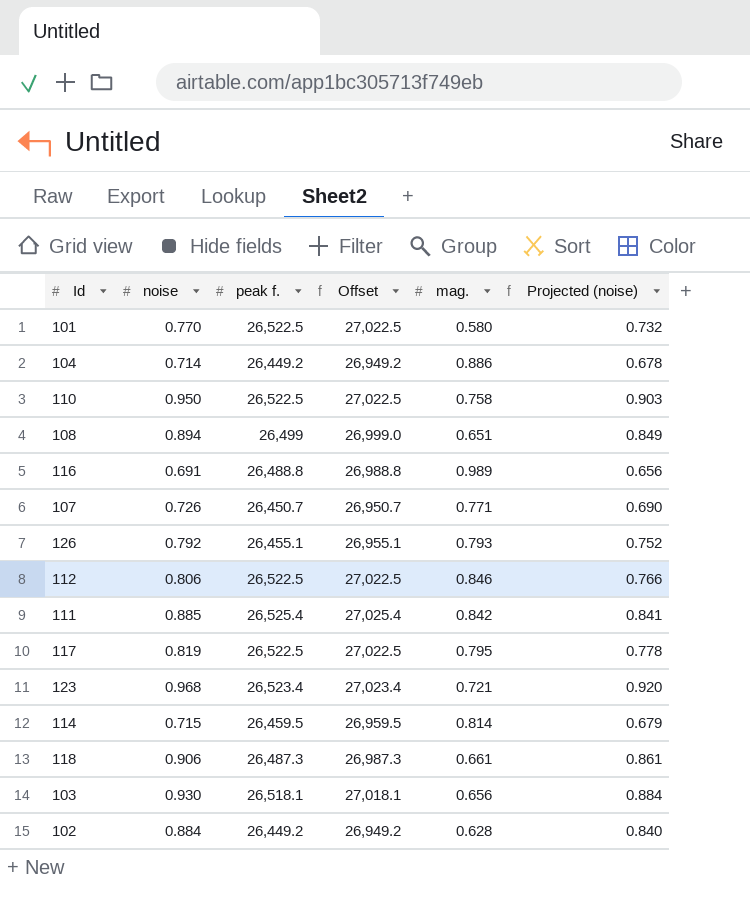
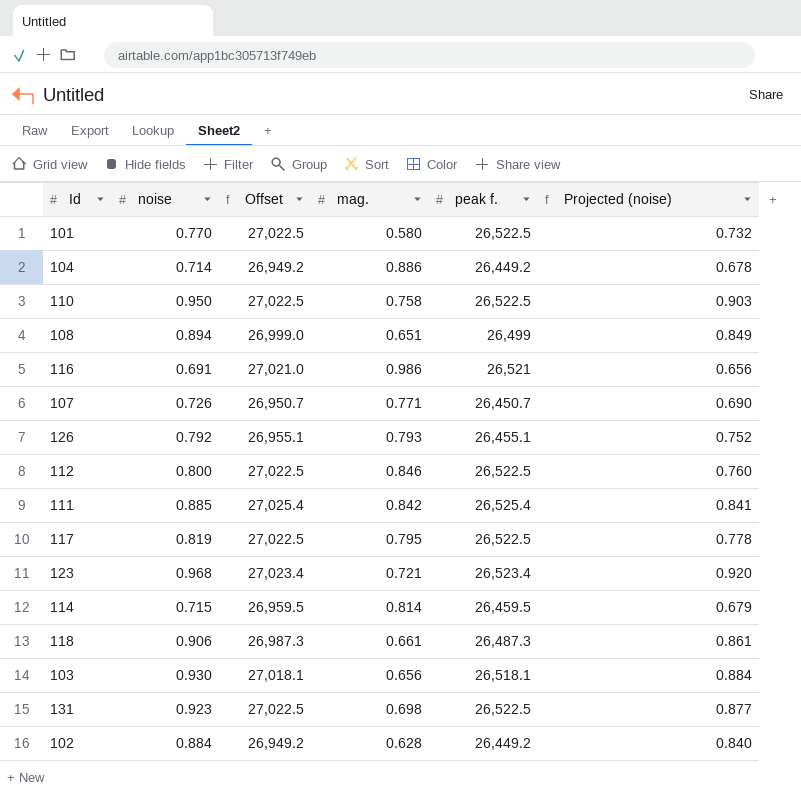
column peak f. | position: 3 -> 5
116 | Offset: 26,988.8 -> 27,021.0
116 | mag.: 0.989 -> 0.986
116 | peak f.: 26,488.8 -> 26,521
112 | noise: 0.806 -> 0.800
112 | Projected (noise): 0.766 -> 0.760
row 131: none -> 0.923 | 27,022.5 | 0.698 | 26,522.5 | 0.877

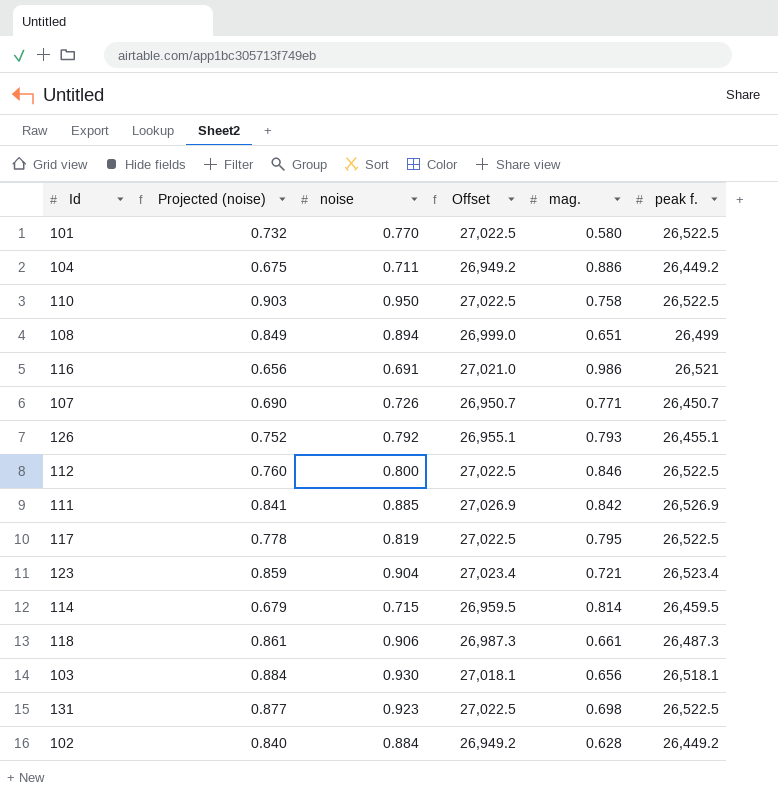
column Projected (noise) | position: 6 -> 2
104 | Projected (noise): 0.678 -> 0.675
104 | noise: 0.714 -> 0.711
111 | Offset: 27,025.4 -> 27,026.9
111 | peak f.: 26,525.4 -> 26,526.9
123 | Projected (noise): 0.920 -> 0.859
123 | noise: 0.968 -> 0.904

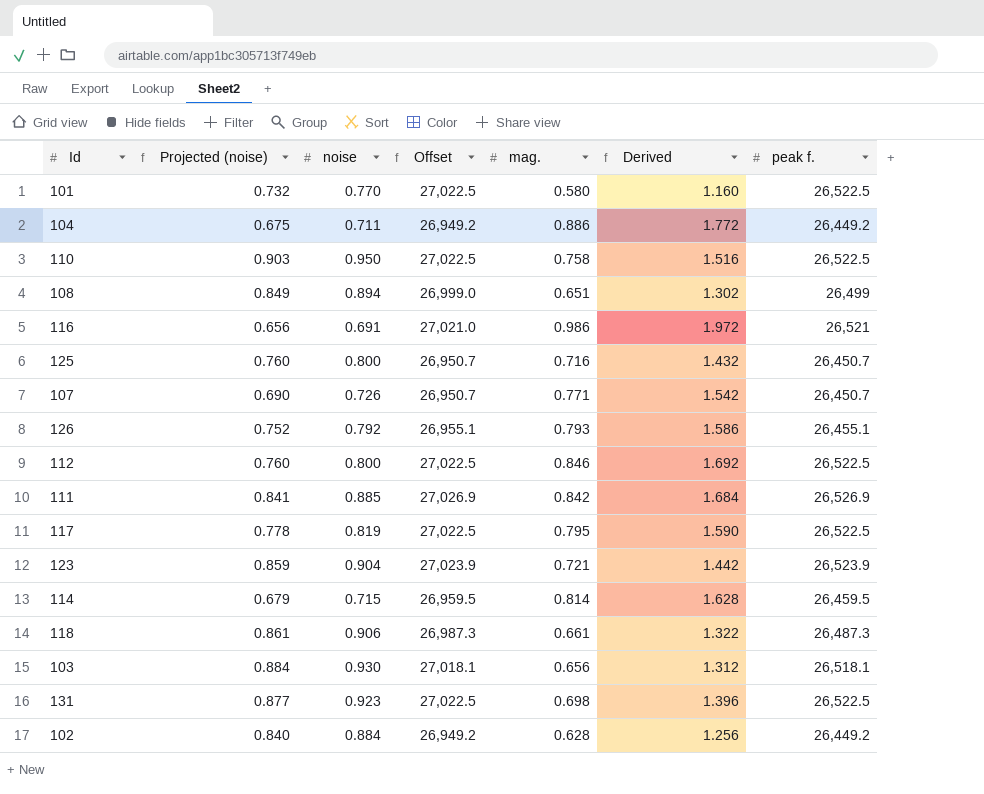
column Derived | formula: none -> [mag.] * 2
row 125: none -> 0.760 | 0.800 | 26,950.7 | 0.716 | 1.432 | 26,450.7
123 | Offset: 27,023.4 -> 27,023.9
123 | peak f.: 26,523.4 -> 26,523.9

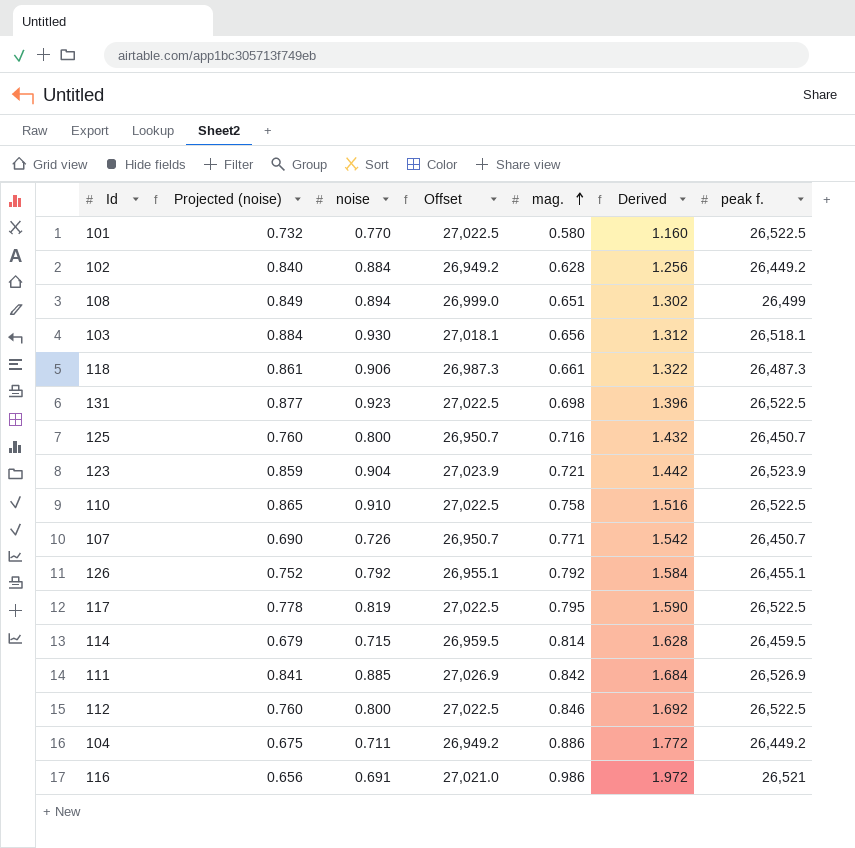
row order: none -> mag. ascending
110 | Projected (noise): 0.903 -> 0.865
110 | noise: 0.950 -> 0.910
126 | mag.: 0.793 -> 0.792
126 | Derived: 1.586 -> 1.584

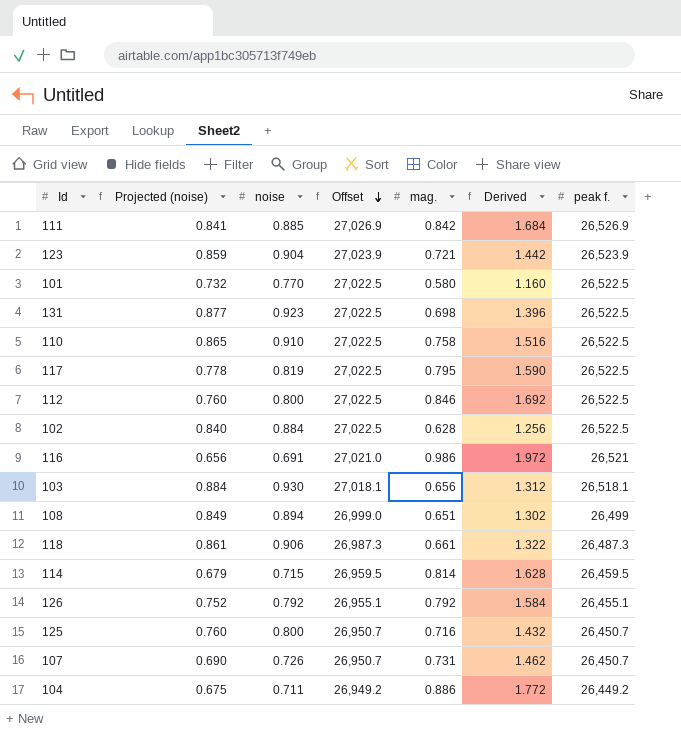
row order: mag. ascending -> Offset descending
102 | Offset: 26,949.2 -> 27,022.5
102 | peak f.: 26,449.2 -> 26,522.5
107 | mag.: 0.771 -> 0.731
107 | Derived: 1.542 -> 1.462

